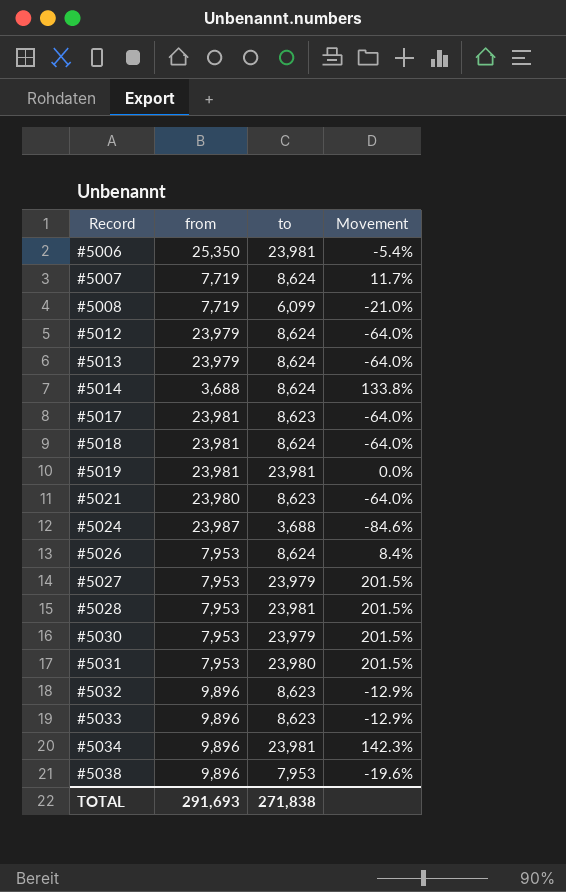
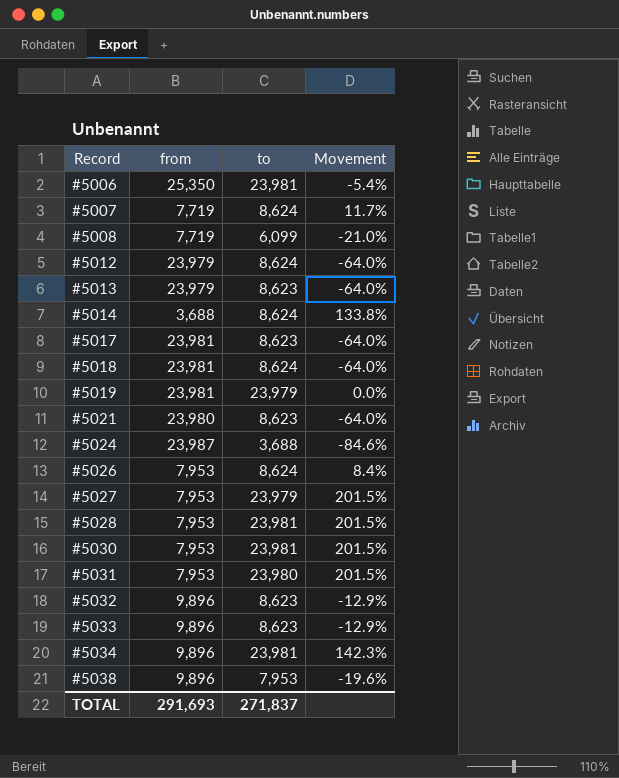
#5013 | to: 8,624 -> 8,623
#5019 | to: 23,981 -> 23,979
#5030 | to: 23,979 -> 23,981
TOTAL | to: 271,838 -> 271,837

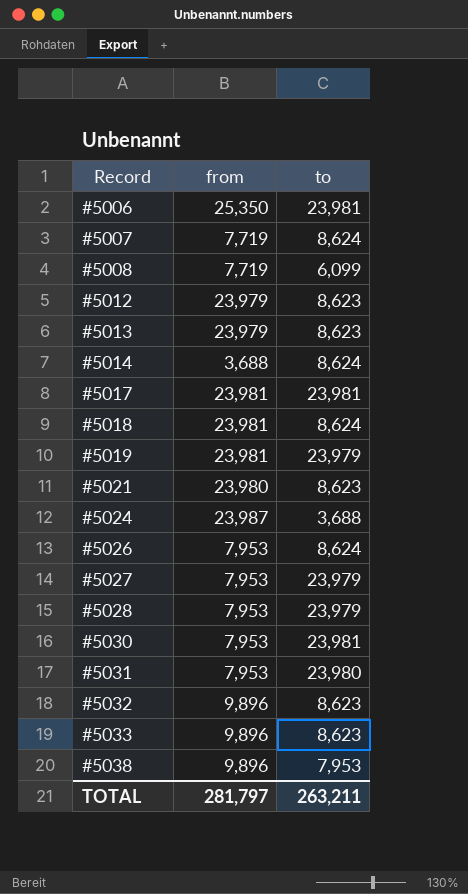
column Movement | formula: ([to] - [from]) / [from] -> none
row #5034: 9,896 | 23,981 | 142.3% -> none
#5012 | to: 8,624 -> 8,623
#5017 | to: 8,623 -> 23,981
#5028 | to: 23,981 -> 23,979
TOTAL | from: 291,693 -> 281,797
TOTAL | to: 271,837 -> 263,211

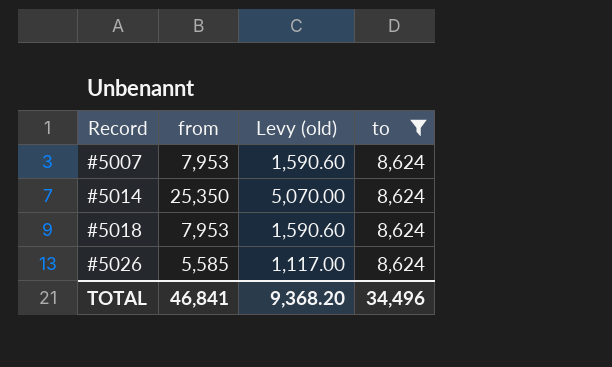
filter: none -> to = 8,624
column Levy (old) | formula: none -> [from] * 0.2
#5007 | from: 7,719 -> 7,953
#5014 | from: 3,688 -> 25,350
#5018 | from: 23,981 -> 7,953
#5026 | from: 7,953 -> 5,585
TOTAL | from: 281,797 -> 46,841
TOTAL | to: 263,211 -> 34,496

